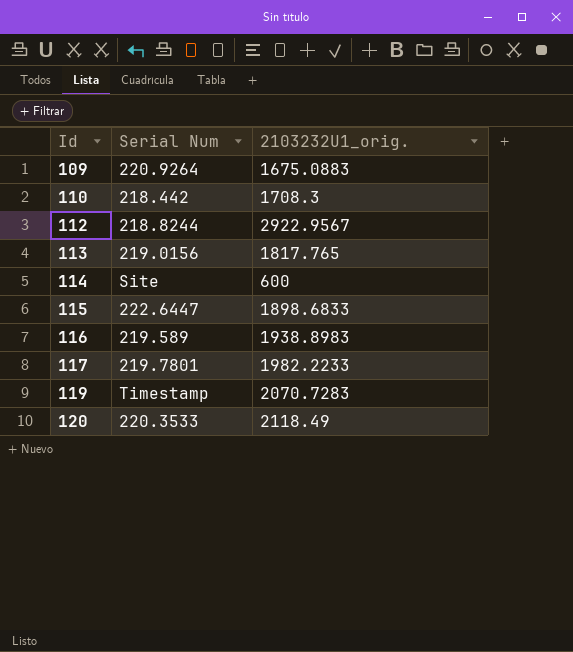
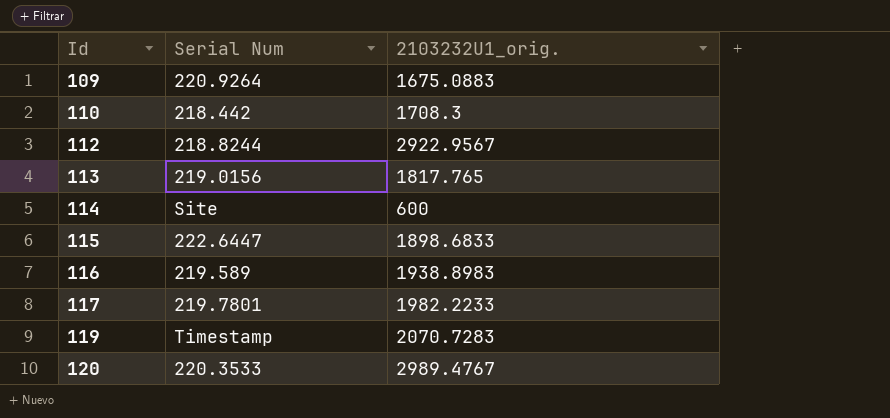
120 | 2103232U1_orig.: 2118.49 -> 2989.4767

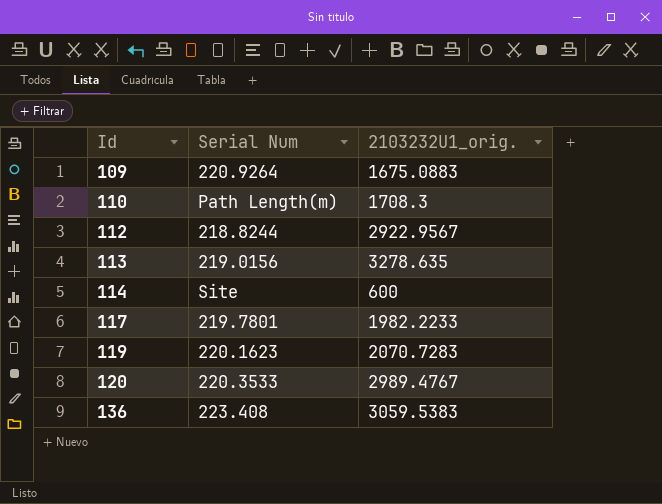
row 115: 222.6447 | 1898.6833 -> none
row 116: 219.589 | 1938.8983 -> none
110 | Serial Num: 218.442 -> Path Length(m)
113 | 2103232U1_orig.: 1817.765 -> 3278.635
119 | Serial Num: Timestamp -> 220.1623
row 136: none -> 223.408 | 3059.5383

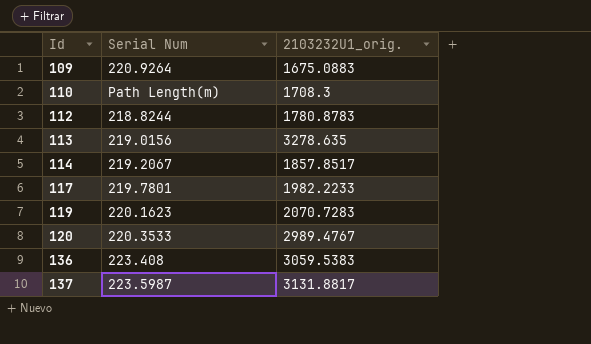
112 | 2103232U1_orig.: 2922.9567 -> 1780.8783
114 | Serial Num: Site -> 219.2067
114 | 2103232U1_orig.: 600 -> 1857.8517
row 137: none -> 223.5987 | 3131.8817

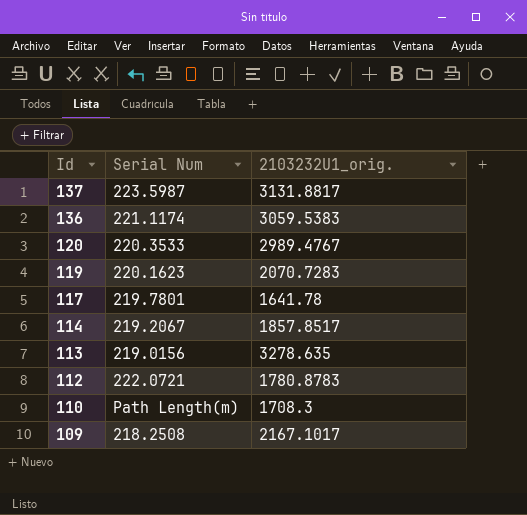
row order: Id ascending -> Id descending
136 | Serial Num: 223.408 -> 221.1174
117 | 2103232U1_orig.: 1982.2233 -> 1641.78
112 | Serial Num: 218.8244 -> 222.0721
109 | Serial Num: 220.9264 -> 218.2508
109 | 2103232U1_orig.: 1675.0883 -> 2167.1017

